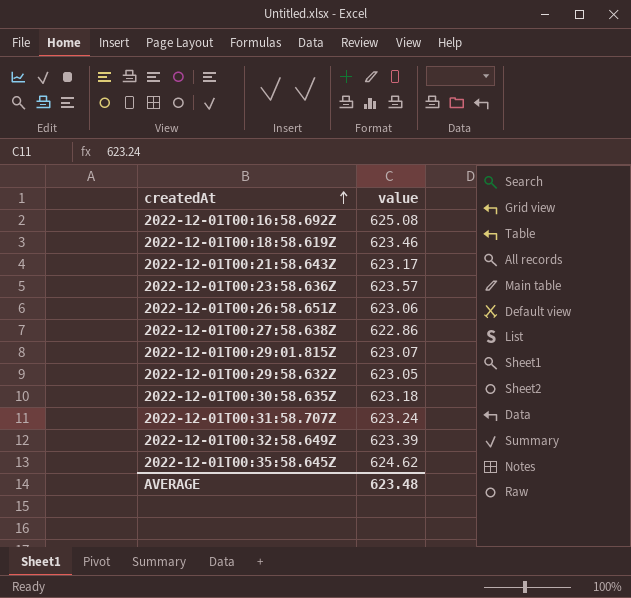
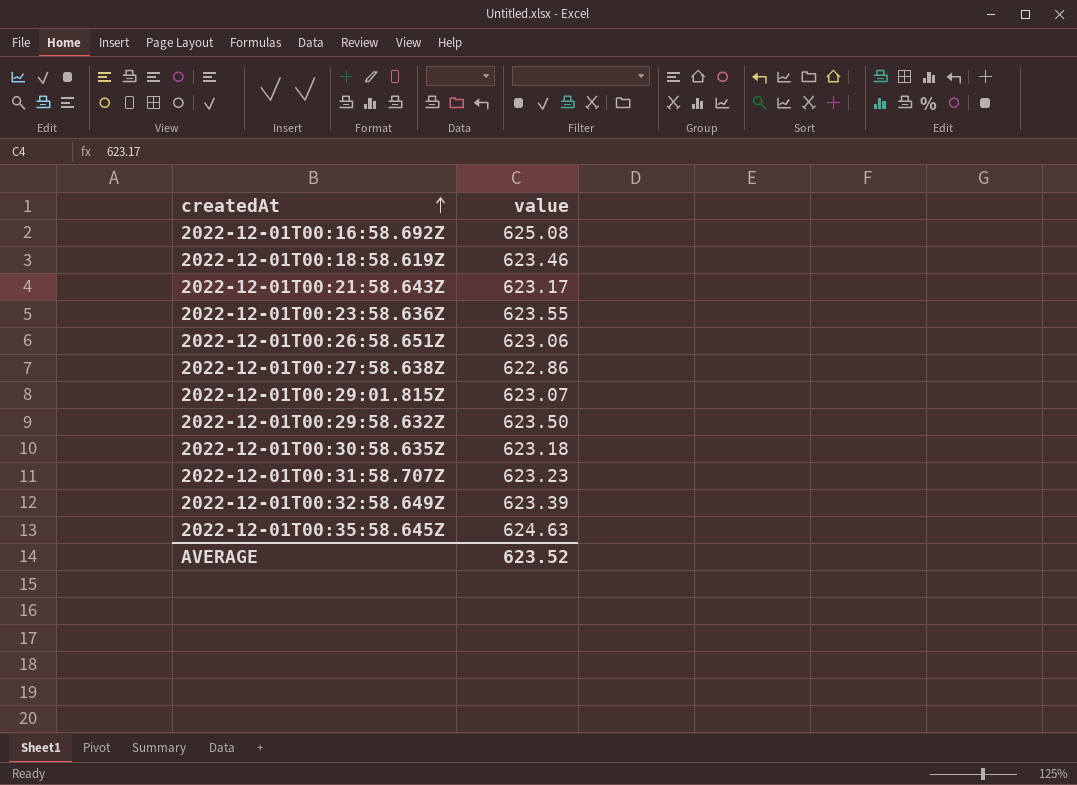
2022-12-01T00:23:58.636Z | value: 623.57 -> 623.55
2022-12-01T00:29:58.632Z | value: 623.05 -> 623.50
2022-12-01T00:31:58.707Z | value: 623.24 -> 623.23
2022-12-01T00:35:58.645Z | value: 624.62 -> 624.63
AVERAGE | value: 623.48 -> 623.52

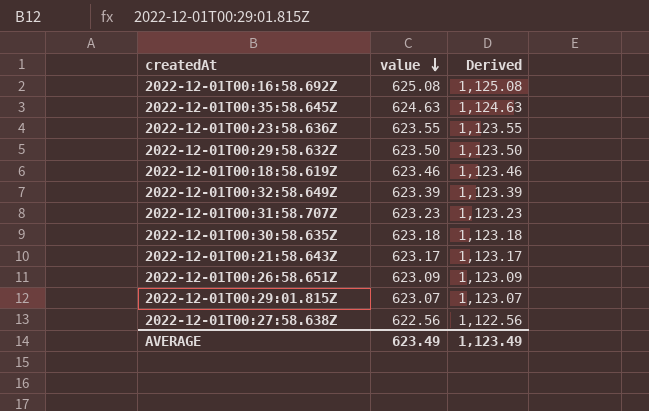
row order: createdAt ascending -> value descending
column Derived | formula: none -> [value] + 500
2022-12-01T00:26:58.651Z | value: 623.06 -> 623.09
2022-12-01T00:27:58.638Z | value: 622.86 -> 622.56
AVERAGE | value: 623.52 -> 623.49

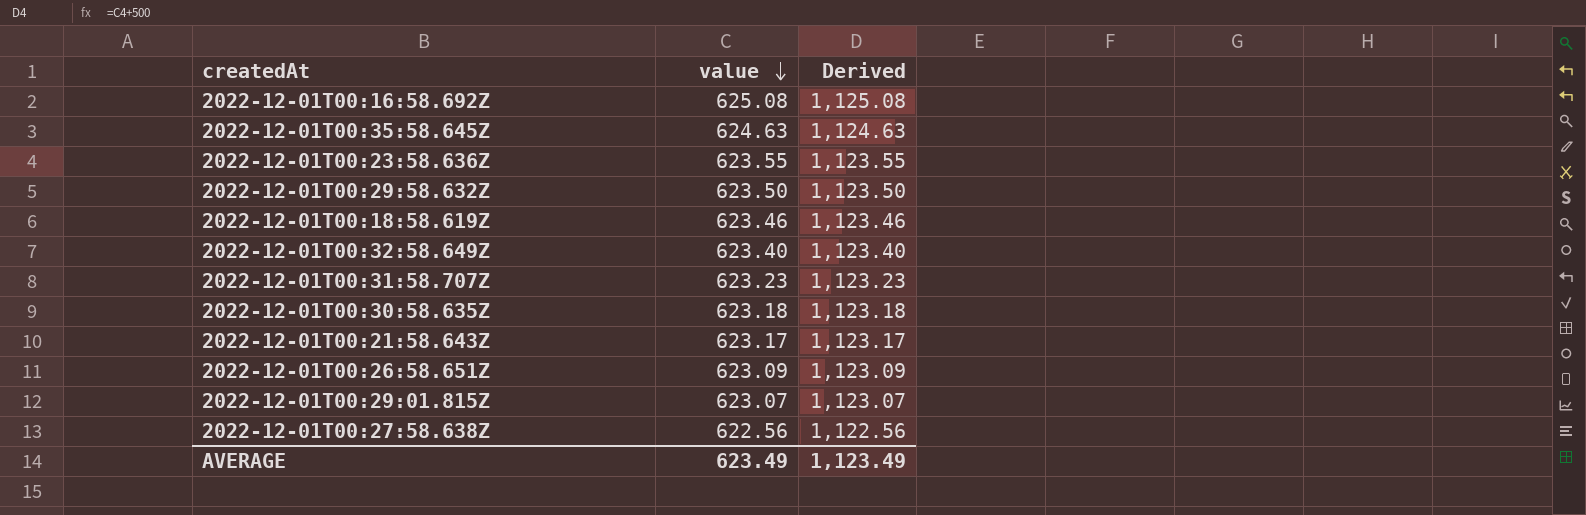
2022-12-01T00:32:58.649Z | value: 623.39 -> 623.40
2022-12-01T00:32:58.649Z | Derived: 1,123.39 -> 1,123.40

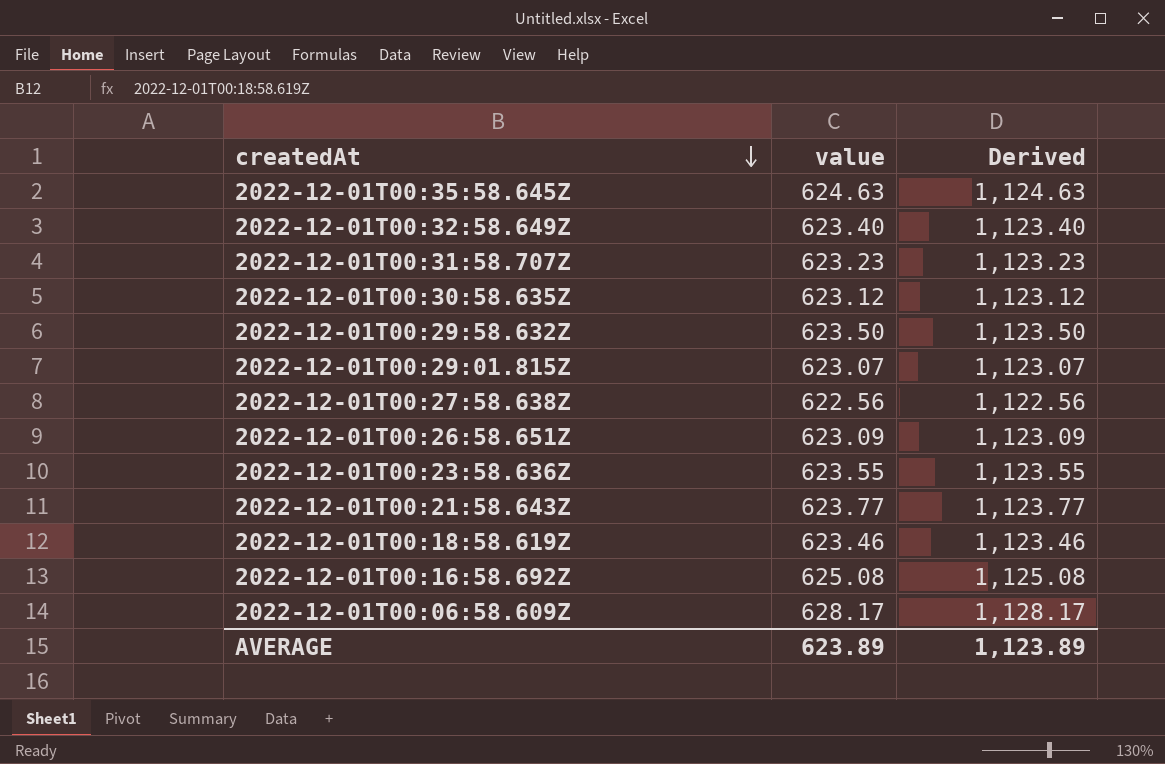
row order: value descending -> createdAt descending
2022-12-01T00:30:58.635Z | value: 623.18 -> 623.12
2022-12-01T00:30:58.635Z | Derived: 1,123.18 -> 1,123.12
2022-12-01T00:21:58.643Z | value: 623.17 -> 623.77
2022-12-01T00:21:58.643Z | Derived: 1,123.17 -> 1,123.77
row 2022-12-01T00:06:58.609Z: none -> 628.17 | 1,128.17
AVERAGE | value: 623.49 -> 623.89
AVERAGE | Derived: 1,123.49 -> 1,123.89

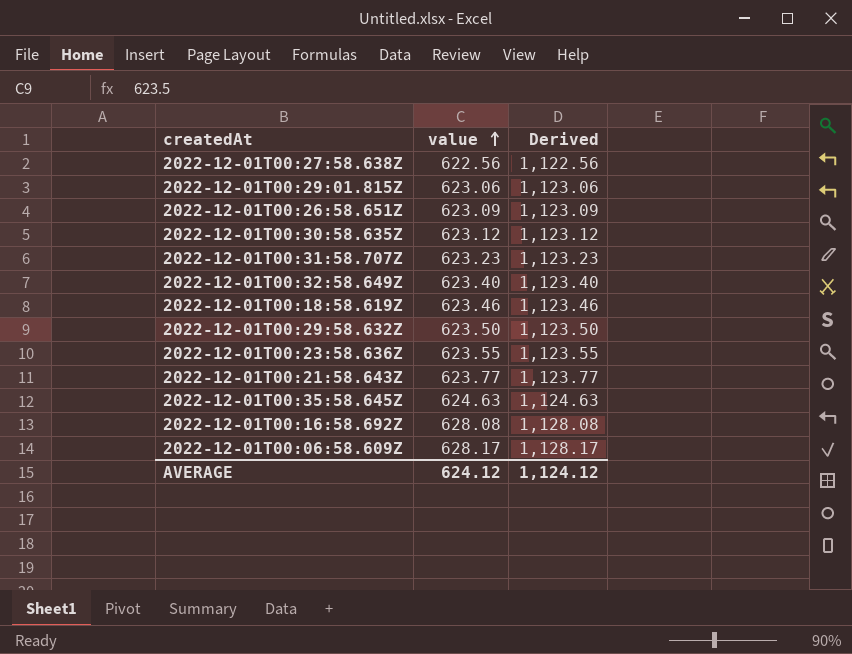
row order: createdAt descending -> value ascending
2022-12-01T00:29:01.815Z | value: 623.07 -> 623.06
2022-12-01T00:29:01.815Z | Derived: 1,123.07 -> 1,123.06
2022-12-01T00:16:58.692Z | value: 625.08 -> 628.08
2022-12-01T00:16:58.692Z | Derived: 1,125.08 -> 1,128.08
AVERAGE | value: 623.89 -> 624.12
AVERAGE | Derived: 1,123.89 -> 1,124.12

